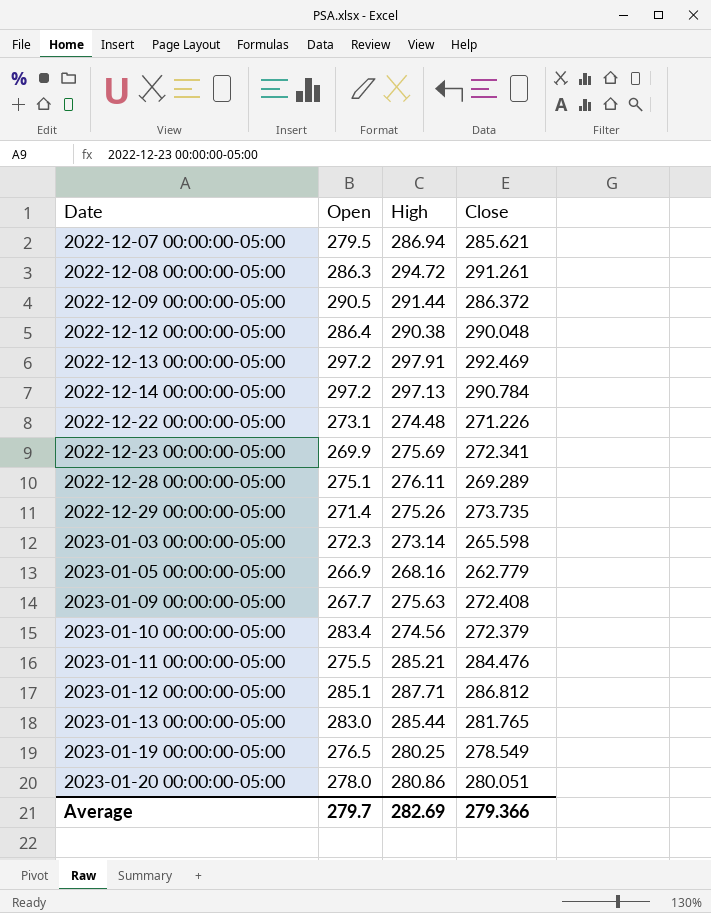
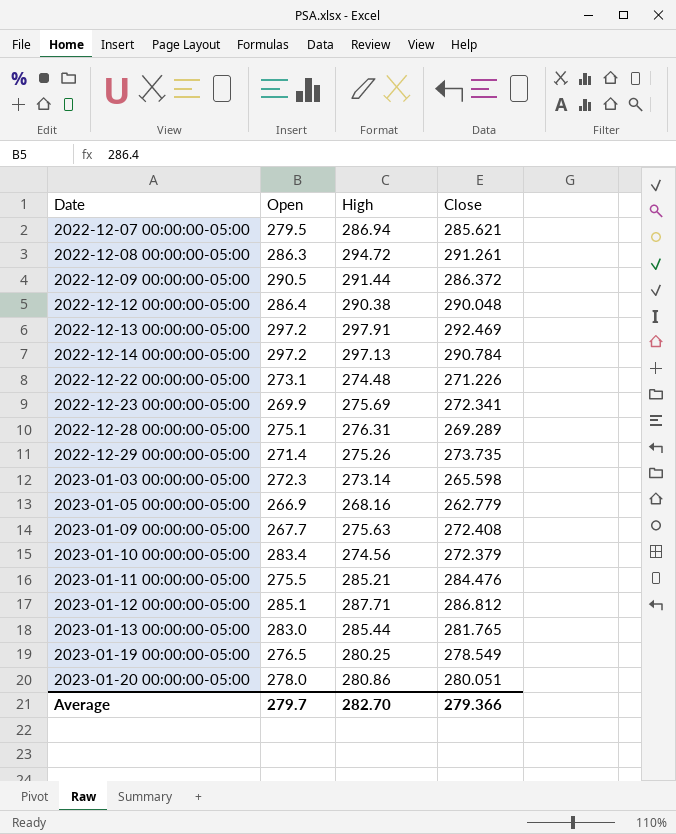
2022-12-28 00:00:00-05:00 | High: 276.11 -> 276.31
Average | High: 282.69 -> 282.70

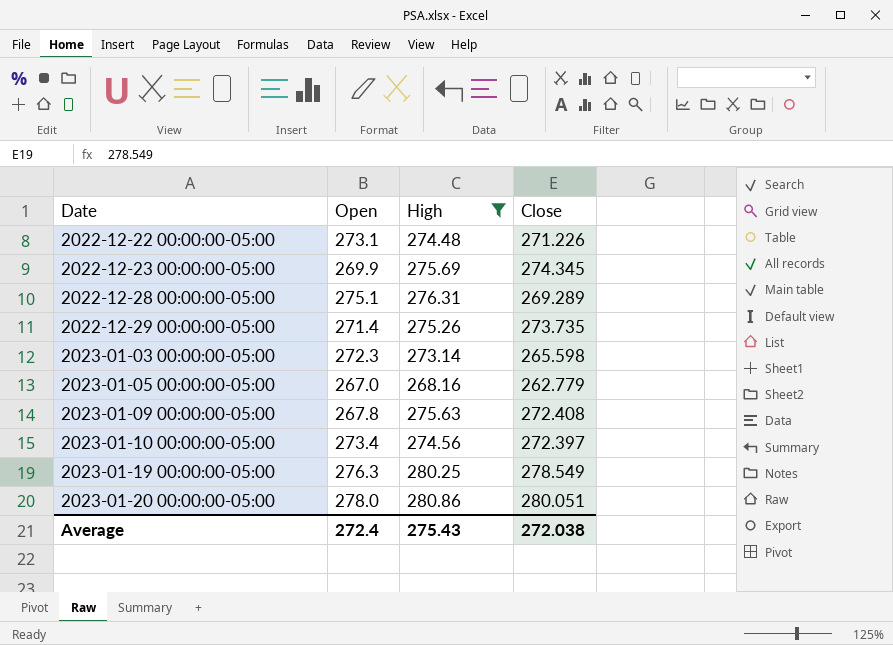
filter: none -> High <= 280.86
2022-12-23 00:00:00-05:00 | Close: 272.341 -> 274.345
2023-01-05 00:00:00-05:00 | Open: 266.9 -> 267.0
2023-01-09 00:00:00-05:00 | Open: 267.7 -> 267.8
2023-01-10 00:00:00-05:00 | Open: 283.4 -> 273.4
2023-01-10 00:00:00-05:00 | Close: 272.379 -> 272.397
2023-01-19 00:00:00-05:00 | Open: 276.5 -> 276.3
Average | Open: 279.7 -> 272.4
Average | High: 282.70 -> 275.43
Average | Close: 279.366 -> 272.038

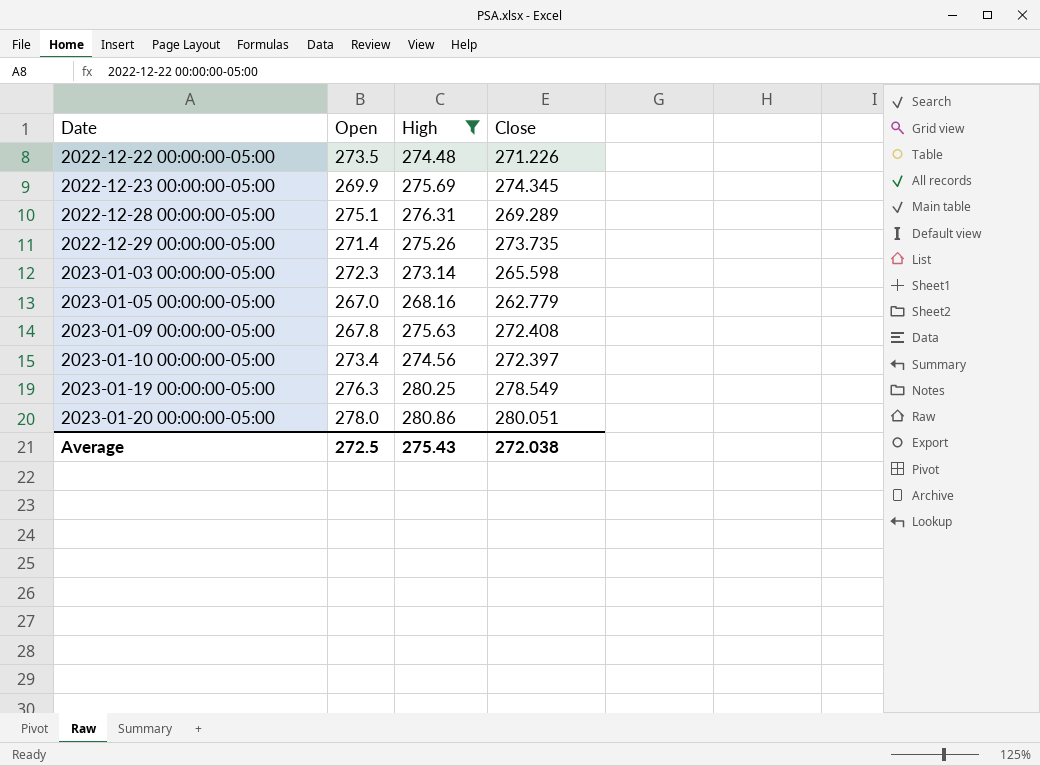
2022-12-22 00:00:00-05:00 | Open: 273.1 -> 273.5
Average | Open: 272.4 -> 272.5

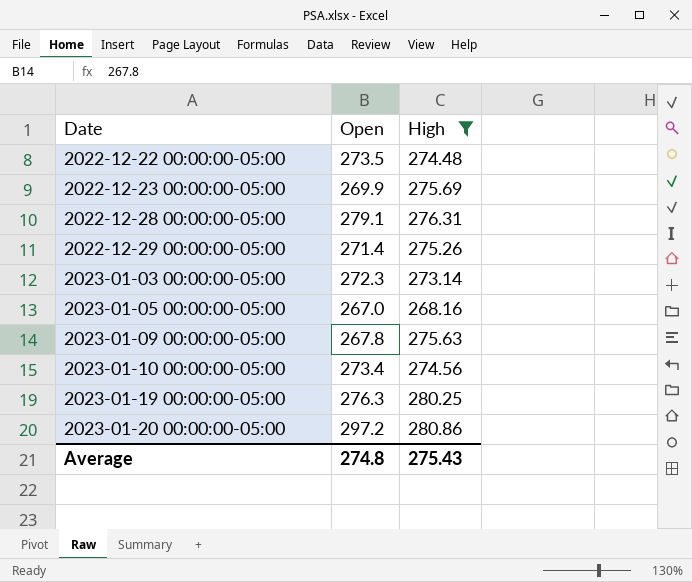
column Close | position: 4 -> none
2022-12-28 00:00:00-05:00 | Open: 275.1 -> 279.1
2023-01-20 00:00:00-05:00 | Open: 278.0 -> 297.2
Average | Open: 272.5 -> 274.8

